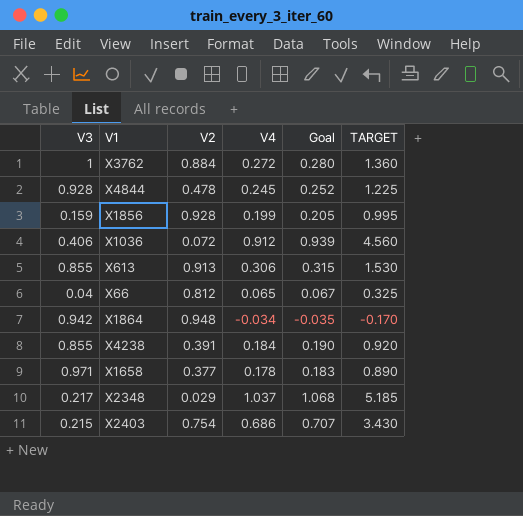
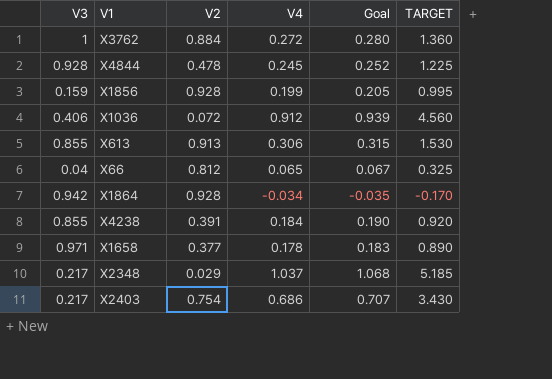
X1864 | V2: 0.948 -> 0.928
X2403 | V3: 0.215 -> 0.217

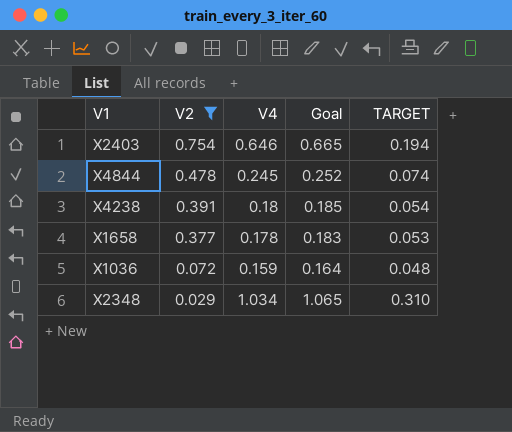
filter: none -> V2 <= 0.754
row order: none -> V2 descending
column V3 | position: 1 -> none
column TARGET | formula: [V4] * 5 -> [V4] * 0.3
X2403 | V4: 0.686 -> 0.646
X2403 | Goal: 0.707 -> 0.665
X4238 | V4: 0.184 -> 0.18
X4238 | Goal: 0.190 -> 0.185
X1036 | V4: 0.912 -> 0.159
X1036 | Goal: 0.939 -> 0.164
X2348 | V4: 1.037 -> 1.034
X2348 | Goal: 1.068 -> 1.065

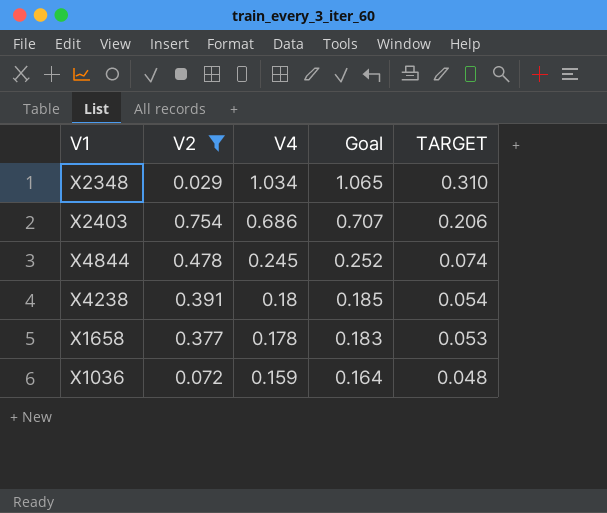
row order: V2 descending -> V4 descending
X2403 | V4: 0.646 -> 0.686
X2403 | Goal: 0.665 -> 0.707
X2403 | TARGET: 0.194 -> 0.206

